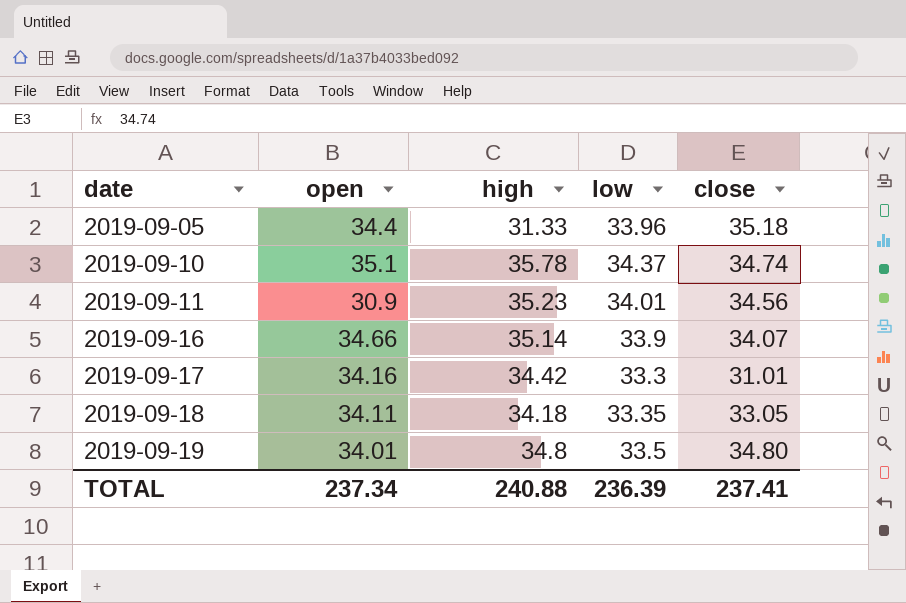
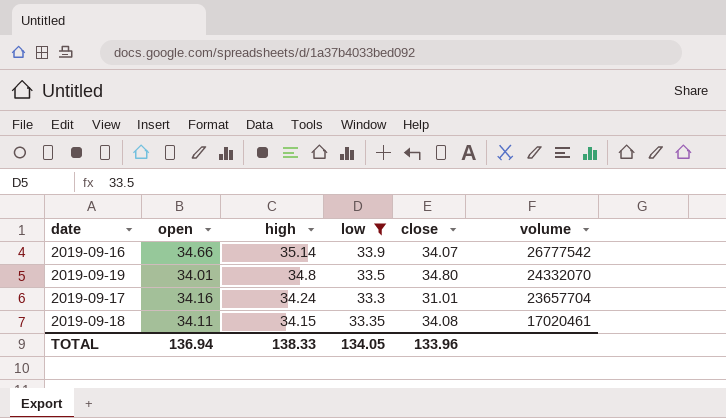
filter: none -> low <= 33.9
row order: date ascending -> high descending
column volume | position: none -> 6
2019-09-17 | high: 34.42 -> 34.24
2019-09-18 | high: 34.18 -> 34.15
2019-09-18 | close: 33.05 -> 34.08
TOTAL | open: 237.34 -> 136.94
TOTAL | high: 240.88 -> 138.33
TOTAL | low: 236.39 -> 134.05
TOTAL | close: 237.41 -> 133.96

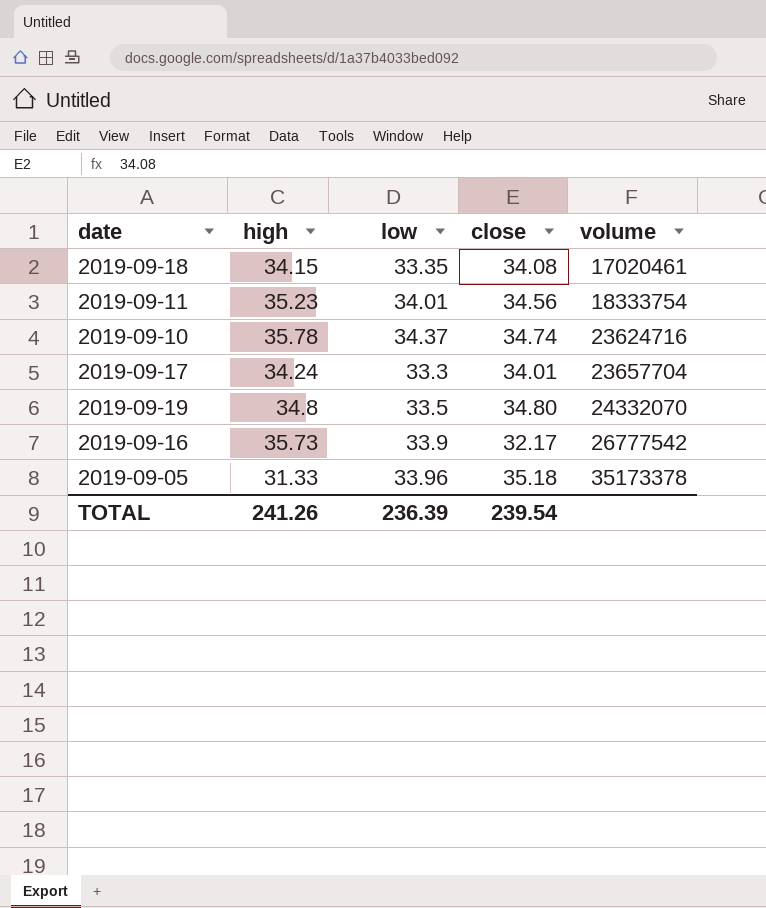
filter: low <= 33.9 -> none
row order: high descending -> volume ascending
column open | position: 2 -> none
2019-09-17 | close: 31.01 -> 34.01
2019-09-16 | high: 35.14 -> 35.73
2019-09-16 | close: 34.07 -> 32.17
TOTAL | high: 138.33 -> 241.26
TOTAL | low: 134.05 -> 236.39
TOTAL | close: 133.96 -> 239.54

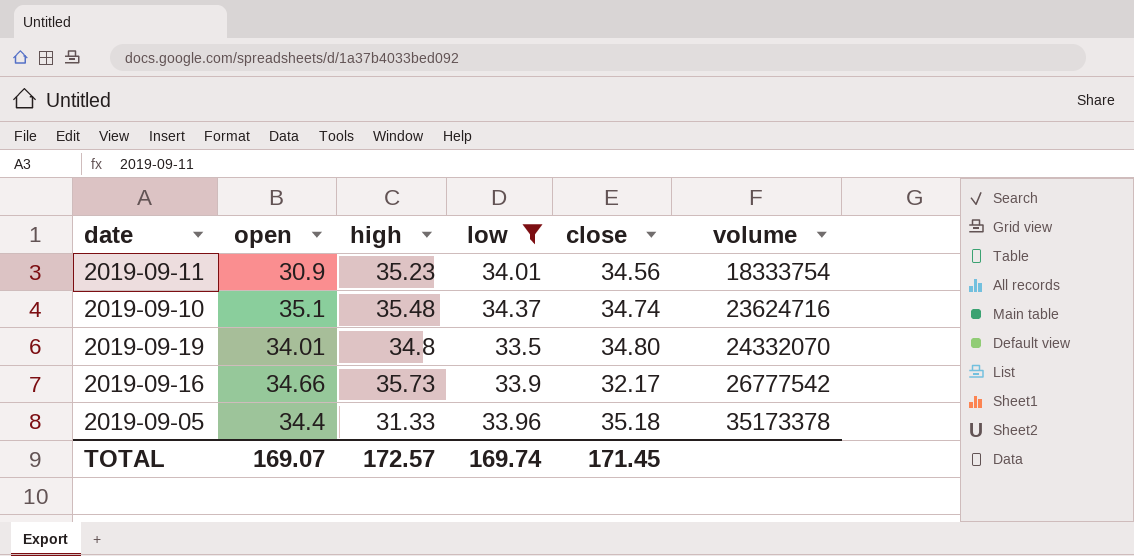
filter: none -> low >= 33.5
column open | position: none -> 2
2019-09-10 | high: 35.78 -> 35.48
TOTAL | high: 241.26 -> 172.57
TOTAL | low: 236.39 -> 169.74
TOTAL | close: 239.54 -> 171.45

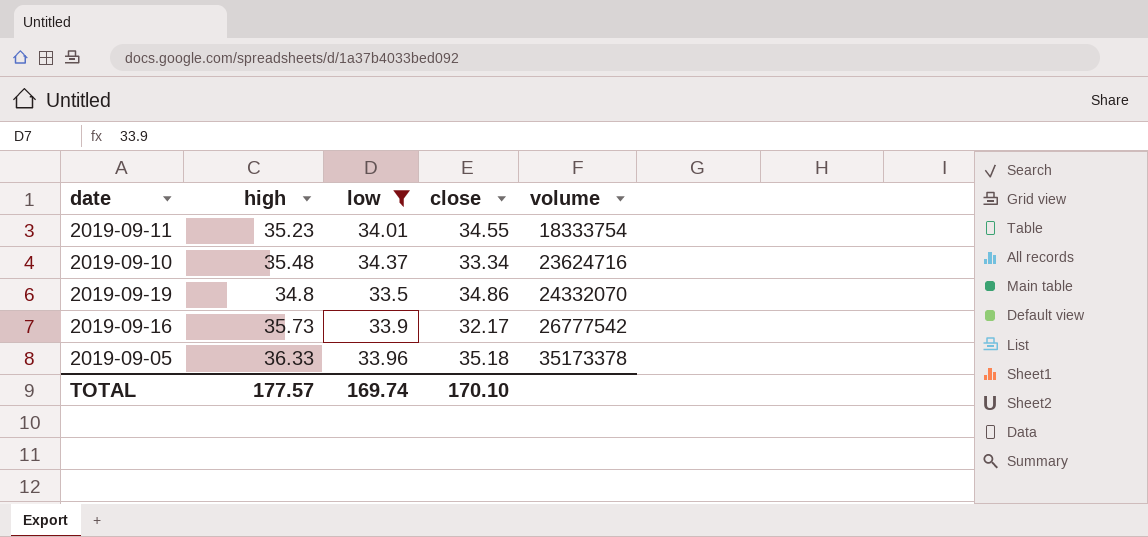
column open | position: 2 -> none
2019-09-11 | close: 34.56 -> 34.55
2019-09-10 | close: 34.74 -> 33.34
2019-09-19 | close: 34.80 -> 34.86
2019-09-05 | high: 31.33 -> 36.33
TOTAL | high: 172.57 -> 177.57
TOTAL | close: 171.45 -> 170.10

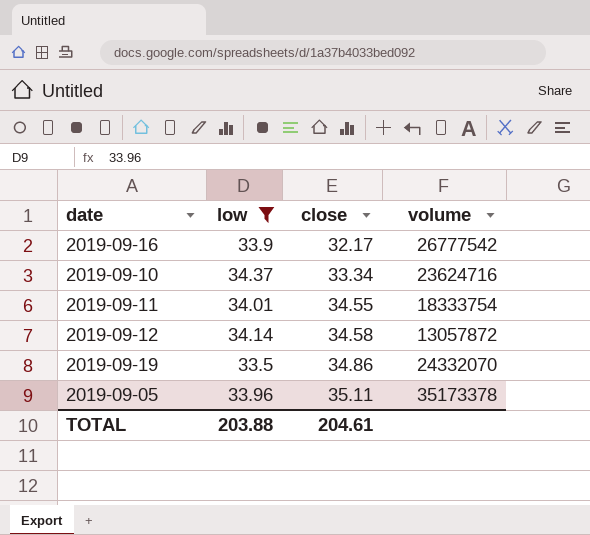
row order: volume ascending -> close ascending
column high | position: 2 -> none
row 2019-09-12: none -> 34.14 | 34.58 | 13057872
2019-09-05 | close: 35.18 -> 35.11
TOTAL | low: 169.74 -> 203.88
TOTAL | close: 170.10 -> 204.61

